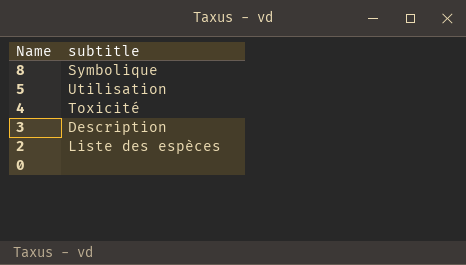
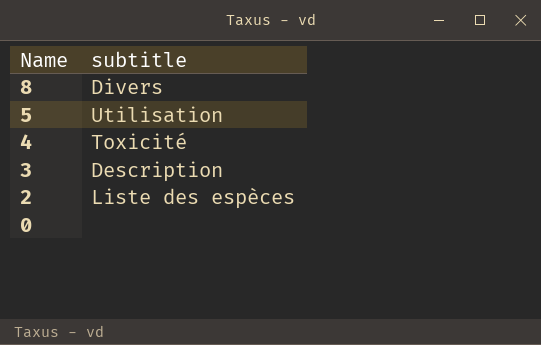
8 | subtitle: Symbolique -> Divers

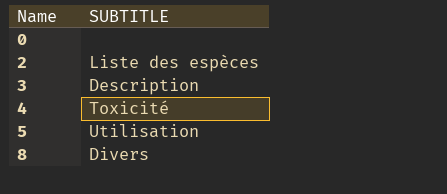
row order: Name descending -> Name ascending
column name: subtitle -> SUBTITLE

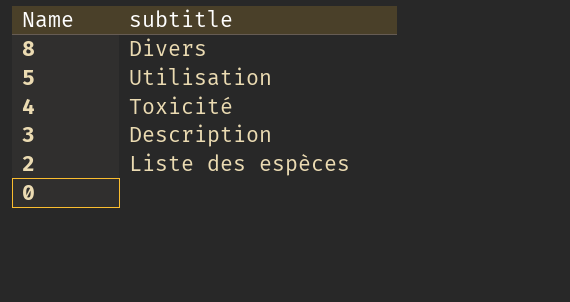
row order: Name ascending -> Name descending
column name: SUBTITLE -> subtitle

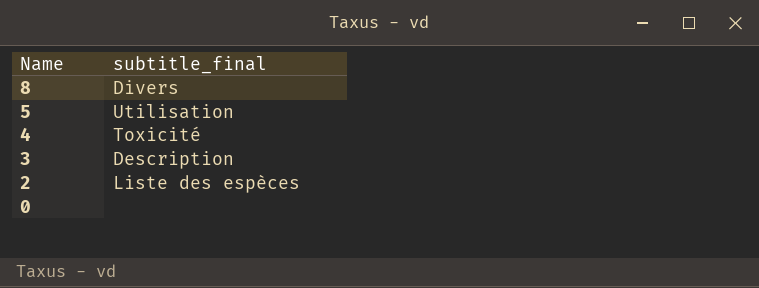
column name: subtitle -> subtitle_final

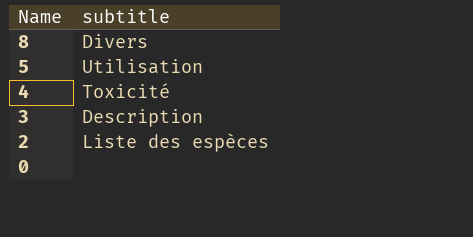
column name: subtitle_final -> subtitle

